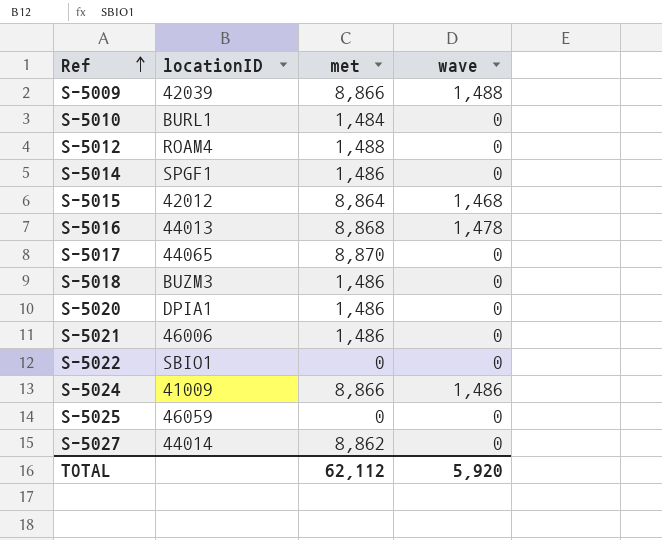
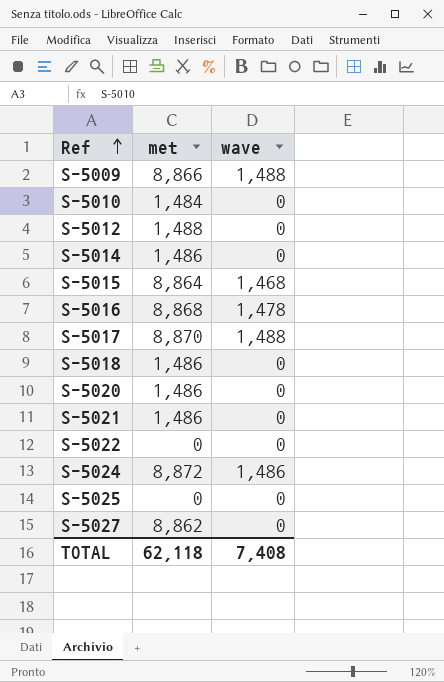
column locationID | position: 2 -> none
S-5017 | wave: 0 -> 1,488
S-5024 | met: 8,866 -> 8,872
TOTAL | met: 62,112 -> 62,118
TOTAL | wave: 5,920 -> 7,408

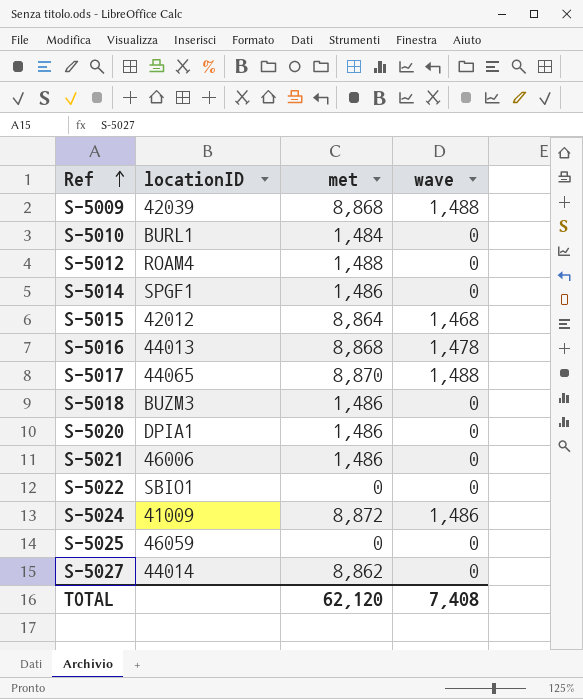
column locationID | position: none -> 2
S-5009 | met: 8,866 -> 8,868
TOTAL | met: 62,118 -> 62,120

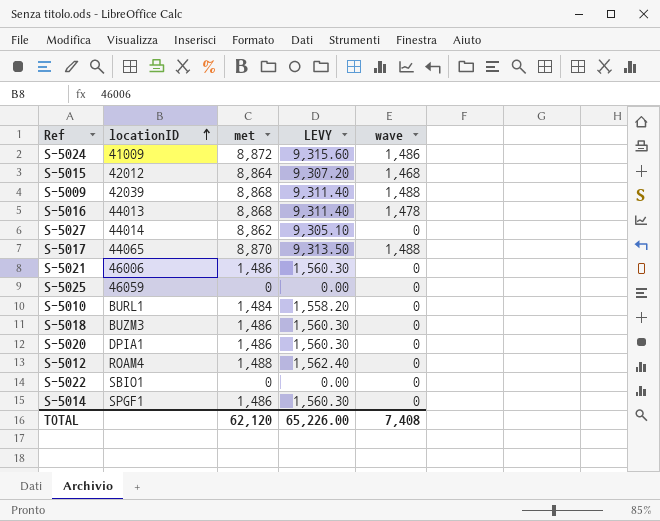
row order: Ref ascending -> locationID ascending
column LEVY | formula: none -> [met] * 1.05

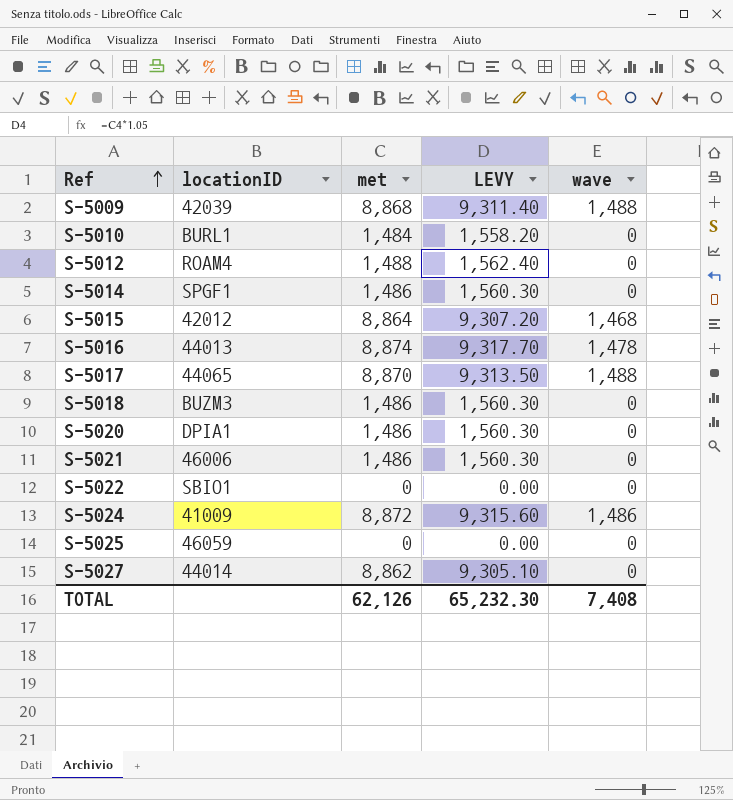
row order: locationID ascending -> Ref ascending
S-5016 | met: 8,868 -> 8,874
S-5016 | LEVY: 9,311.40 -> 9,317.70
TOTAL | met: 62,120 -> 62,126
TOTAL | LEVY: 65,226.00 -> 65,232.30

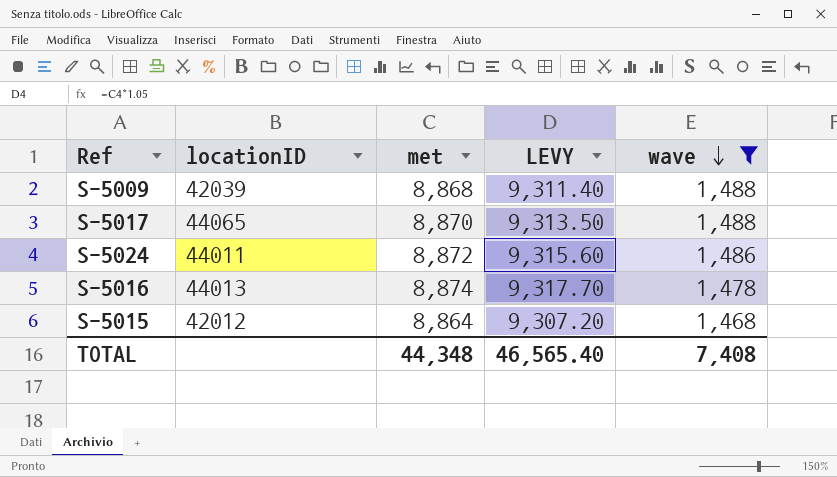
filter: none -> wave != 0
row order: Ref ascending -> wave descending
S-5024 | locationID: 41009 -> 44011
TOTAL | met: 62,126 -> 44,348
TOTAL | LEVY: 65,232.30 -> 46,565.40

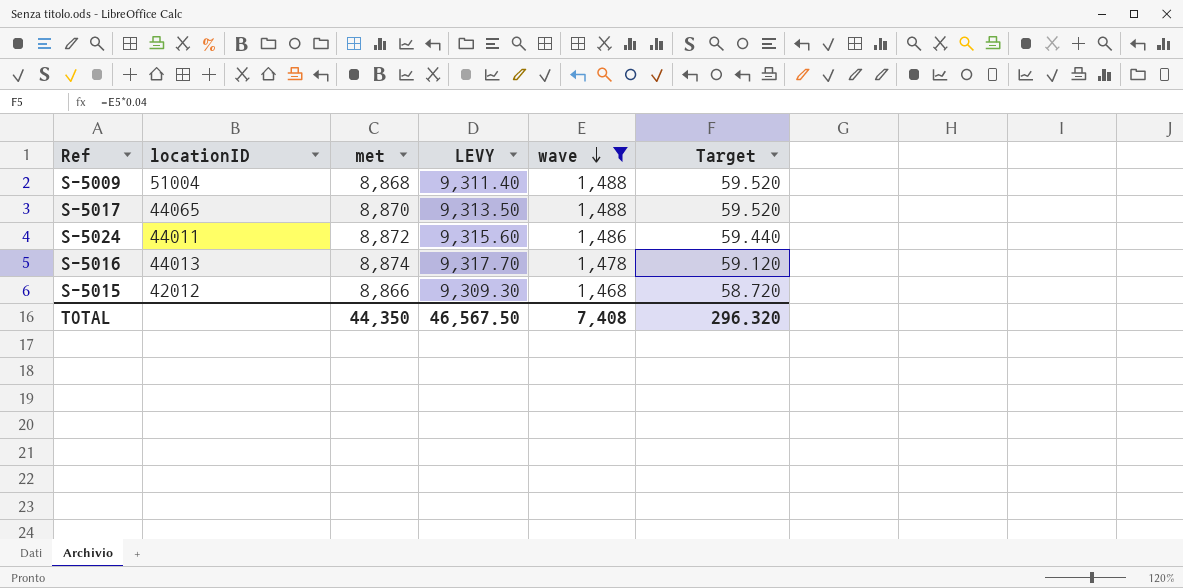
column Target | formula: none -> [wave] * 0.04
S-5009 | locationID: 42039 -> 51004
S-5015 | met: 8,864 -> 8,866
S-5015 | LEVY: 9,307.20 -> 9,309.30
TOTAL | met: 44,348 -> 44,350
TOTAL | LEVY: 46,565.40 -> 46,567.50

